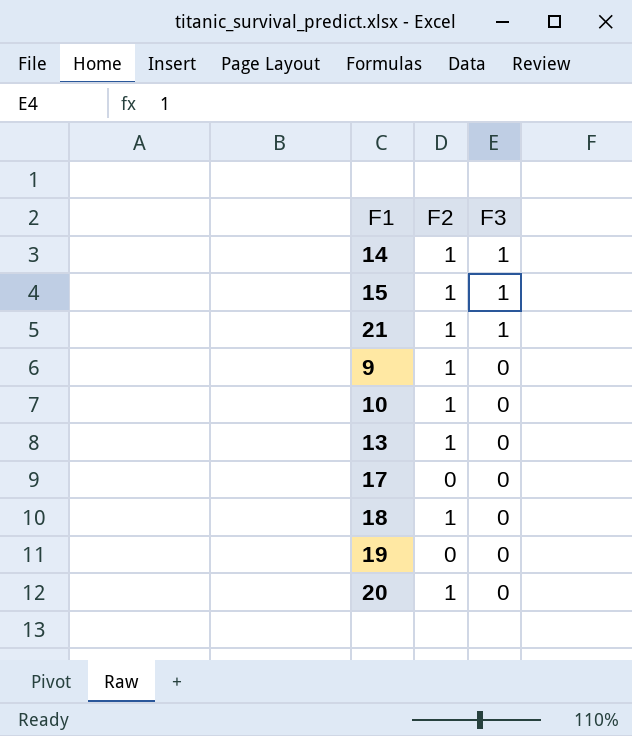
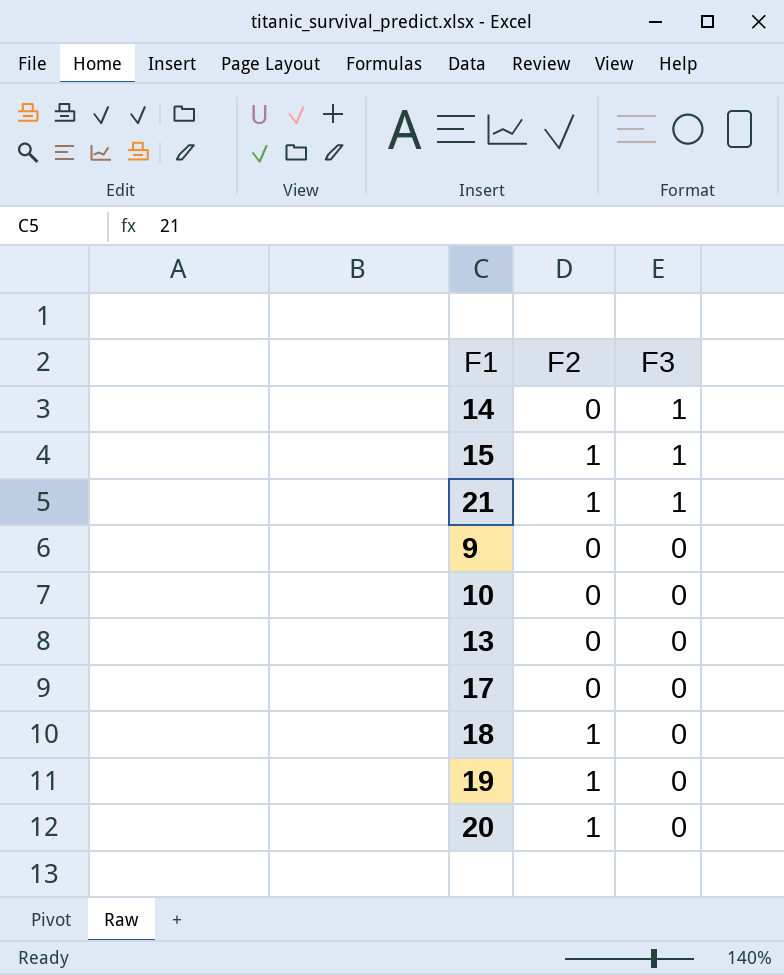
14 | F2: 1 -> 0
9 | F2: 1 -> 0
10 | F2: 1 -> 0
13 | F2: 1 -> 0
19 | F2: 0 -> 1

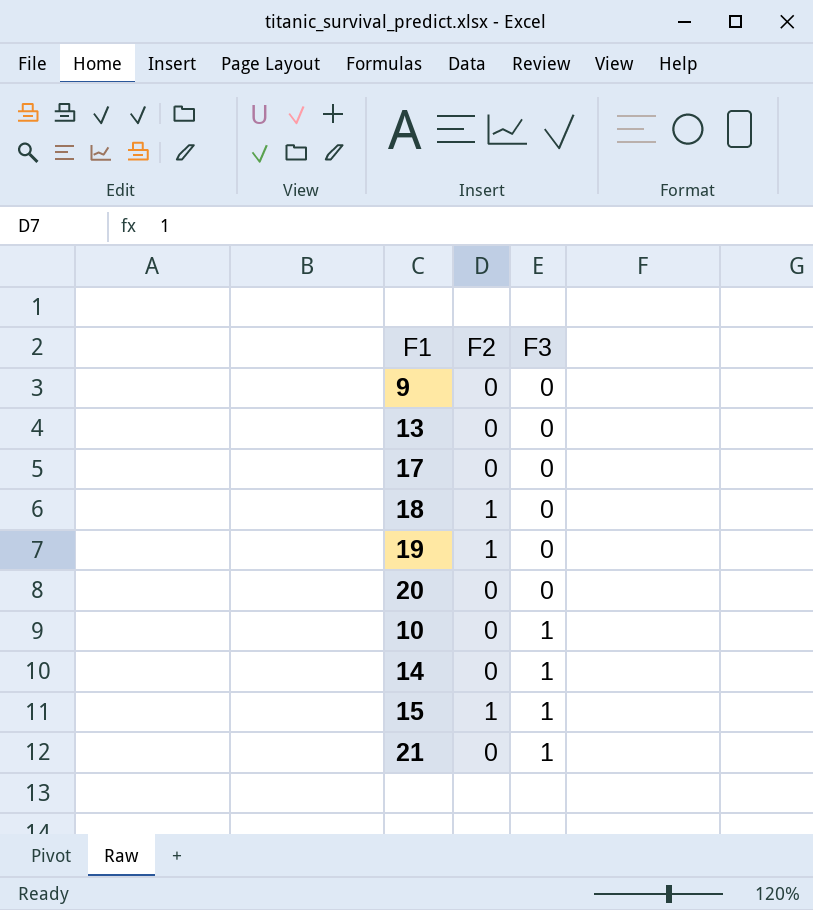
row order: F3 descending -> F3 ascending
20 | F2: 1 -> 0
10 | F3: 0 -> 1
21 | F2: 1 -> 0

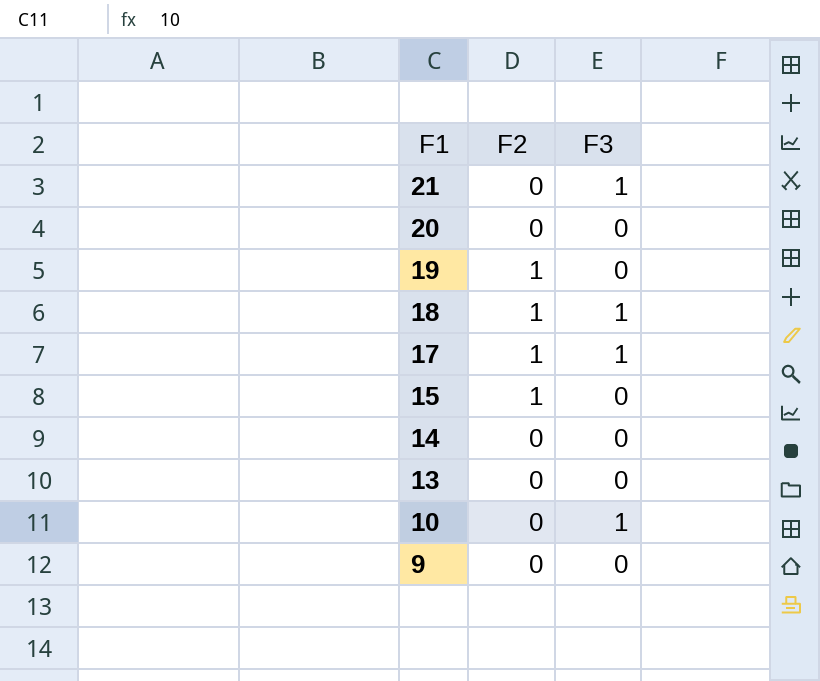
row order: F3 ascending -> F1 descending
18 | F3: 0 -> 1
17 | F2: 0 -> 1
17 | F3: 0 -> 1
15 | F3: 1 -> 0
14 | F3: 1 -> 0

